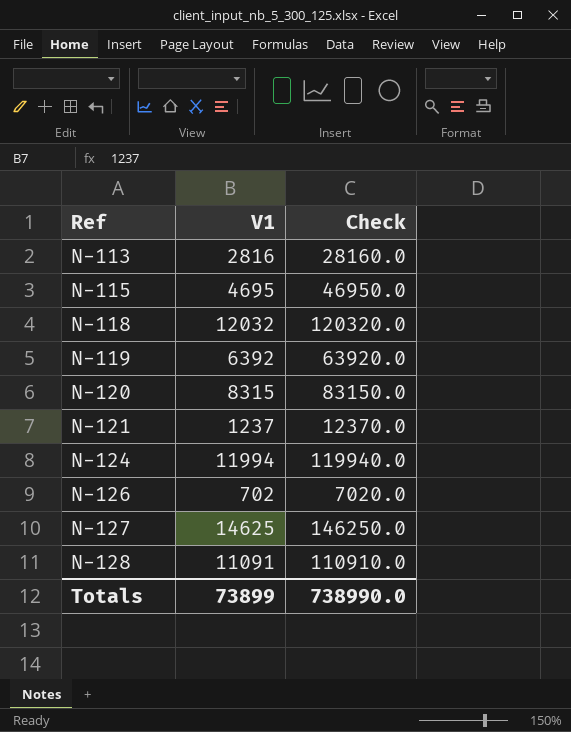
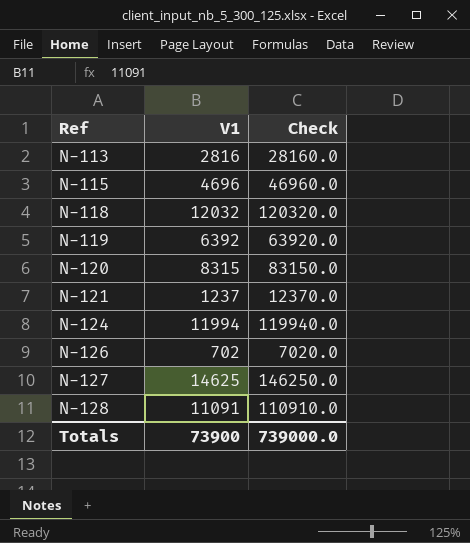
N-115 | V1: 4695 -> 4696
N-115 | Check: 46950.0 -> 46960.0
Totals | V1: 73899 -> 73900
Totals | Check: 738990.0 -> 739000.0

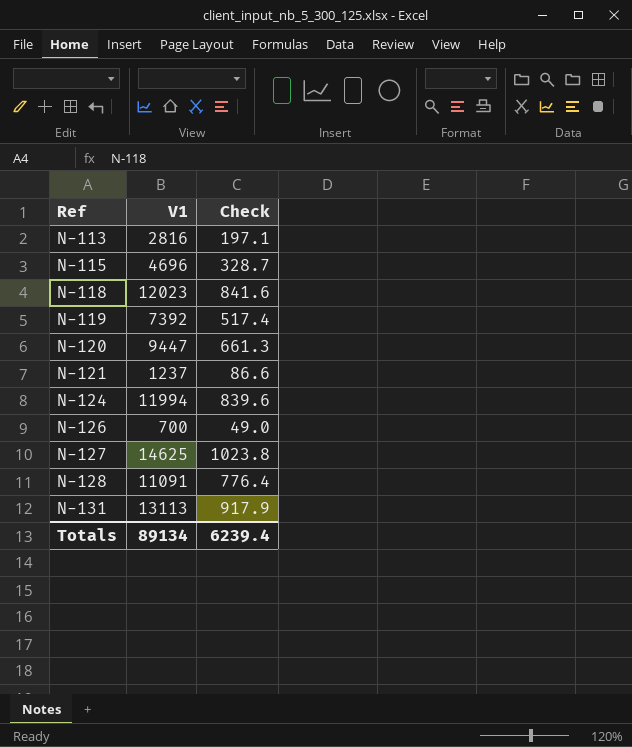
column Check | formula: [V1] * 10 -> [V1] * 0.07
N-118 | V1: 12032 -> 12023
N-119 | V1: 6392 -> 7392
N-120 | V1: 8315 -> 9447
N-126 | V1: 702 -> 700
row N-131: none -> 13113 | 917.9
Totals | V1: 73900 -> 89134
Totals | Check: 739000.0 -> 6239.4

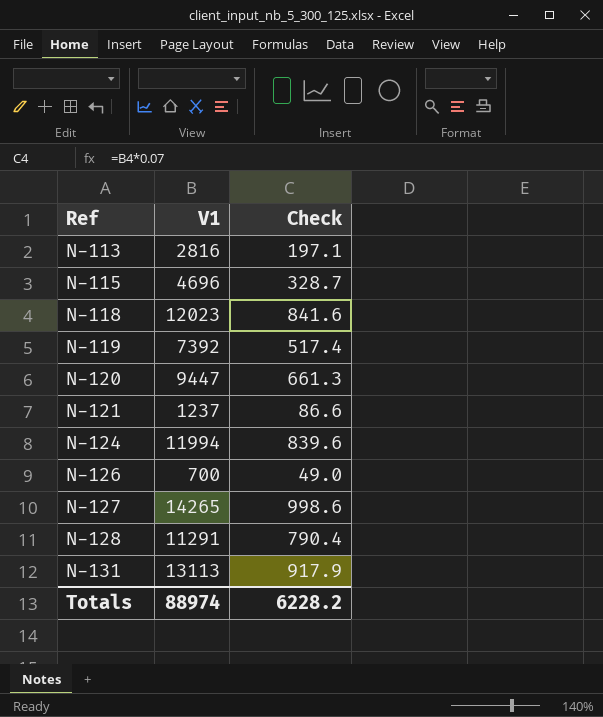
N-127 | V1: 14625 -> 14265
N-127 | Check: 1023.8 -> 998.6
N-128 | V1: 11091 -> 11291
N-128 | Check: 776.4 -> 790.4
Totals | V1: 89134 -> 88974
Totals | Check: 6239.4 -> 6228.2

